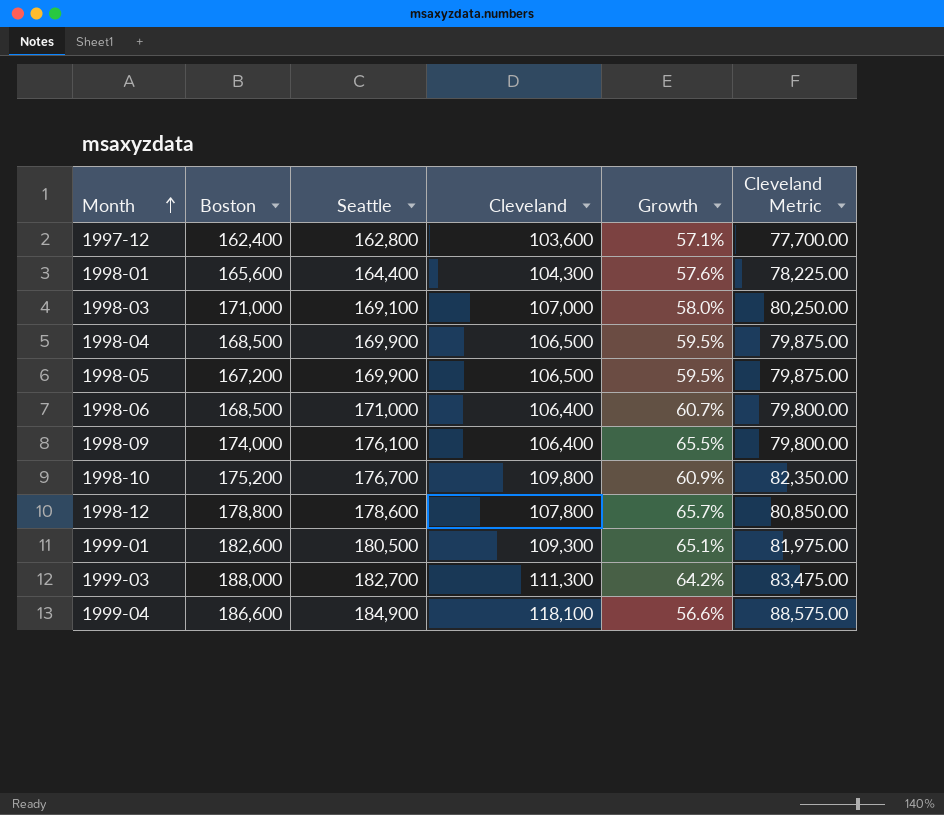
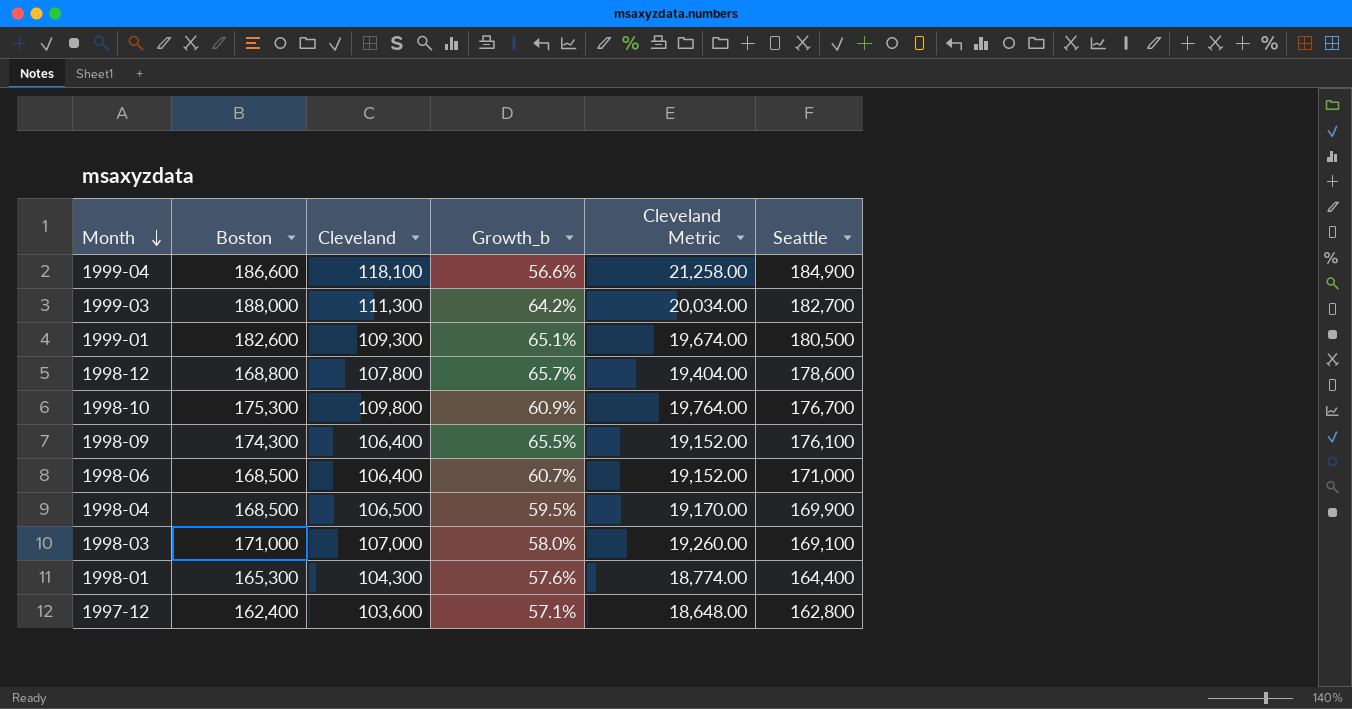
row order: Month ascending -> Month descending
column name: Growth -> Growth_b
column Cleveland Metric | formula: [Cleveland] * 0.75 -> [Cleveland] * 0.18
column Seattle | position: 3 -> 6
row 1998-05: 167,200 | 169,900 | 106,500 | 59.5% | 79,875.00 -> none
1998-12 | Boston: 178,800 -> 168,800
1998-10 | Boston: 175,200 -> 175,300
1998-09 | Boston: 174,000 -> 174,300
1998-01 | Boston: 165,600 -> 165,300

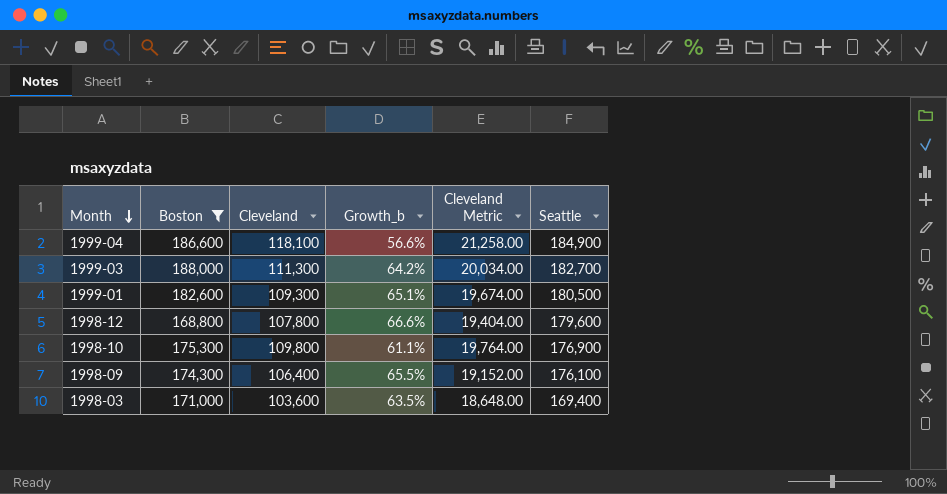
filter: none -> Boston >= 168,800
1998-12 | Growth_b: 65.7% -> 66.6%
1998-12 | Seattle: 178,600 -> 179,600
1998-10 | Growth_b: 60.9% -> 61.1%
1998-10 | Seattle: 176,700 -> 176,900
1998-03 | Cleveland: 107,000 -> 103,600
1998-03 | Growth_b: 58.0% -> 63.5%
1998-03 | Cleveland Metric: 19,260.00 -> 18,648.00
1998-03 | Seattle: 169,100 -> 169,400

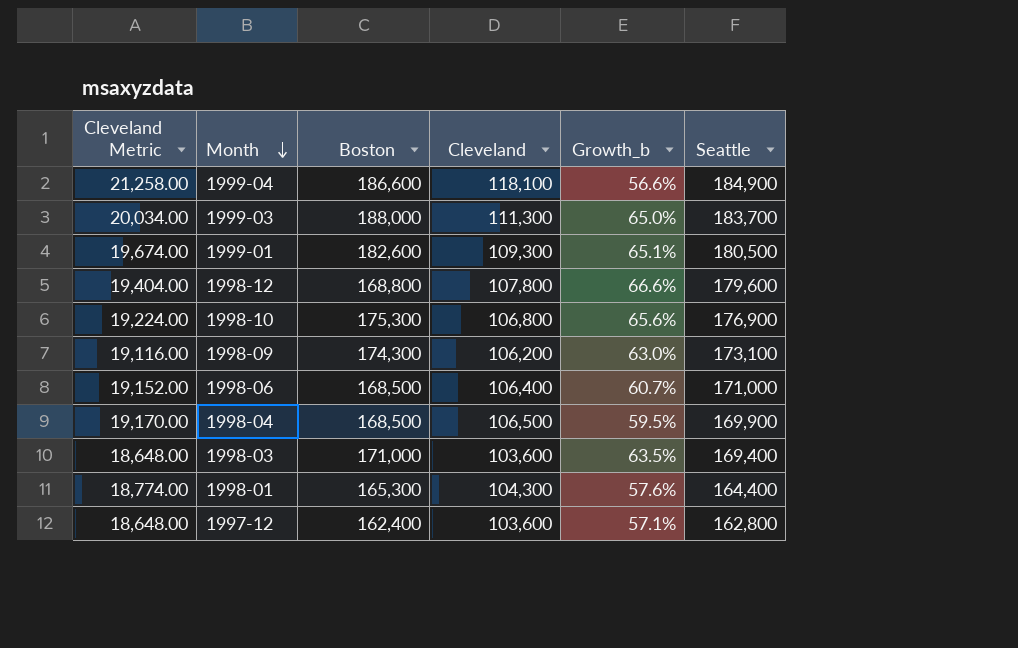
filter: Boston >= 168,800 -> none
column Cleveland Metric | position: 5 -> 1
1999-03 | Growth_b: 64.2% -> 65.0%
1999-03 | Seattle: 182,700 -> 183,700
1998-10 | Cleveland Metric: 19,764.00 -> 19,224.00
1998-10 | Cleveland: 109,800 -> 106,800
1998-10 | Growth_b: 61.1% -> 65.6%
1998-09 | Cleveland Metric: 19,152.00 -> 19,116.00
1998-09 | Cleveland: 106,400 -> 106,200
1998-09 | Growth_b: 65.5% -> 63.0%
1998-09 | Seattle: 176,100 -> 173,100

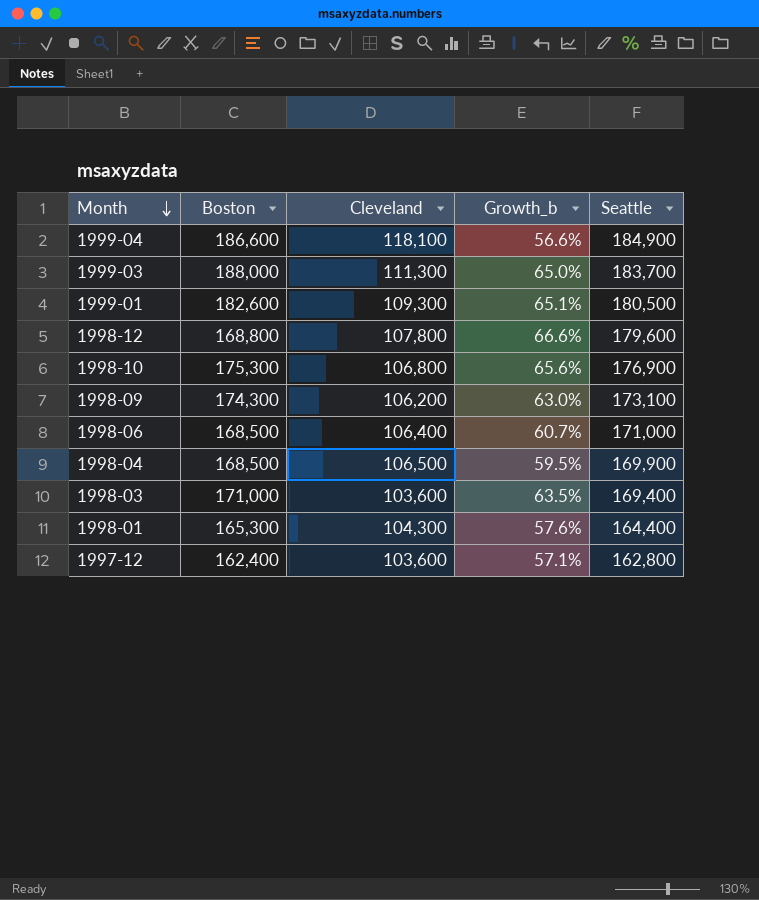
column Cleveland Metric | formula: [Cleveland] * 0.18 -> none

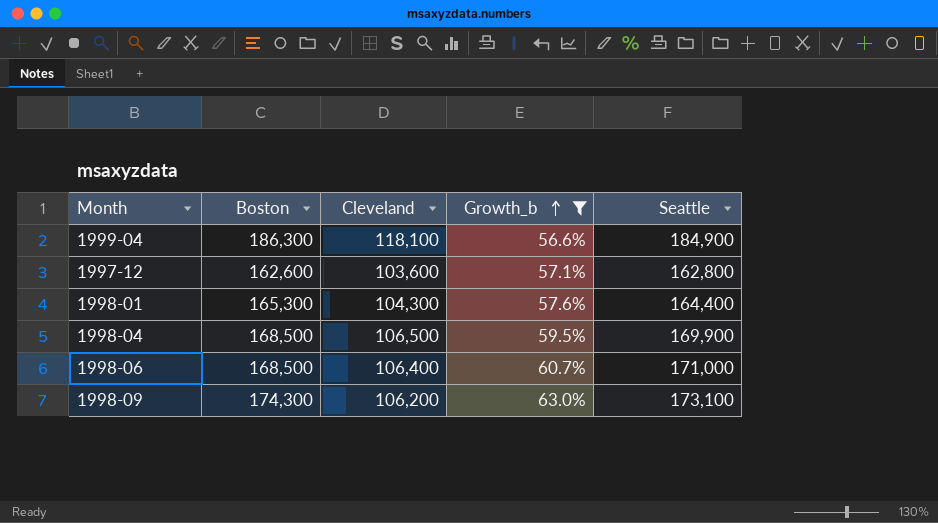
filter: none -> Growth_b <= 63.0%
row order: Month descending -> Growth_b ascending
1999-04 | Boston: 186,600 -> 186,300
1997-12 | Boston: 162,400 -> 162,600

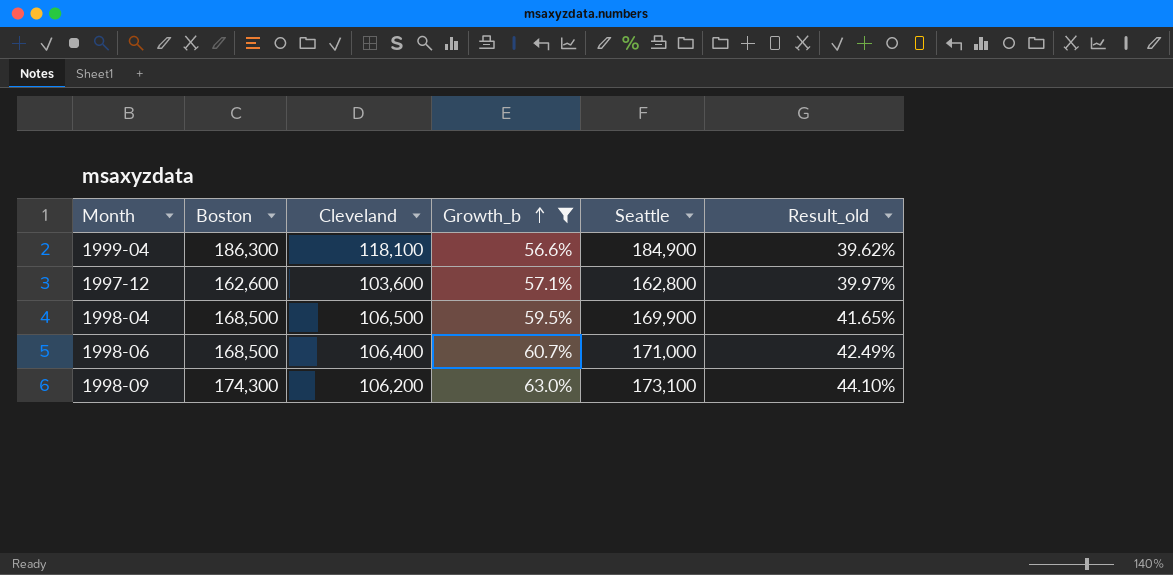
column Result_old | formula: none -> [Growth_b] * 0.7
row 1998-01: 165,300 | 104,300 | 57.6% | 164,400 -> none

